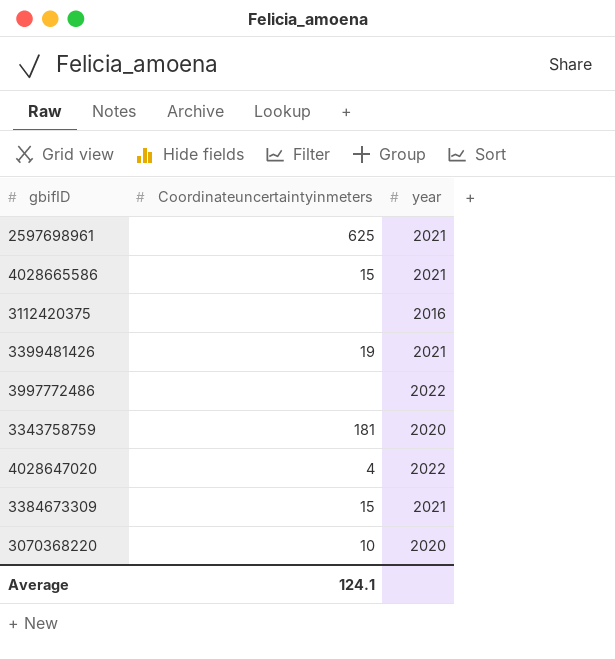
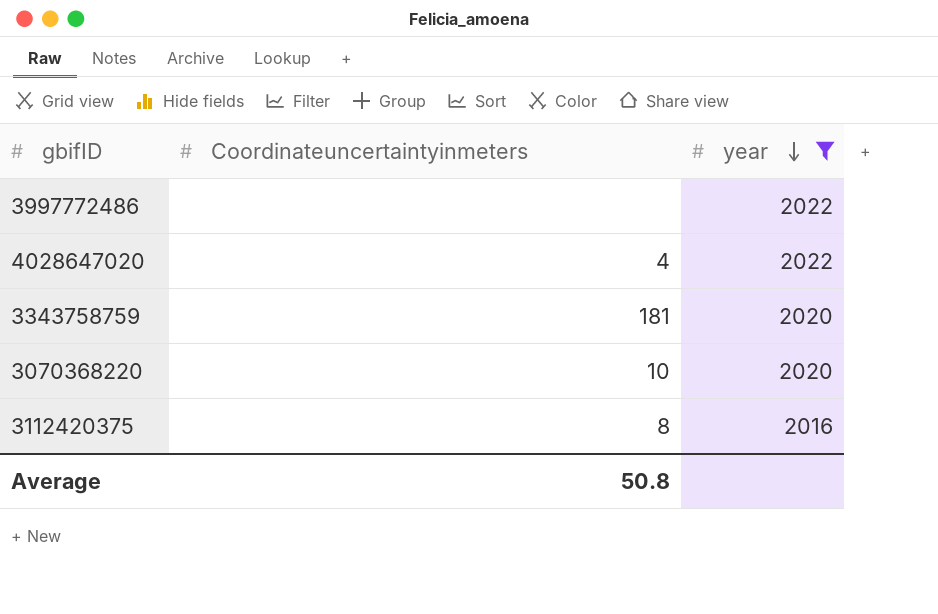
filter: none -> year != 2021
row order: none -> year descending
3112420375 | Coordinateuncertaintyinmeters: none -> 8
Average | Coordinateuncertaintyinmeters: 124.1 -> 50.8

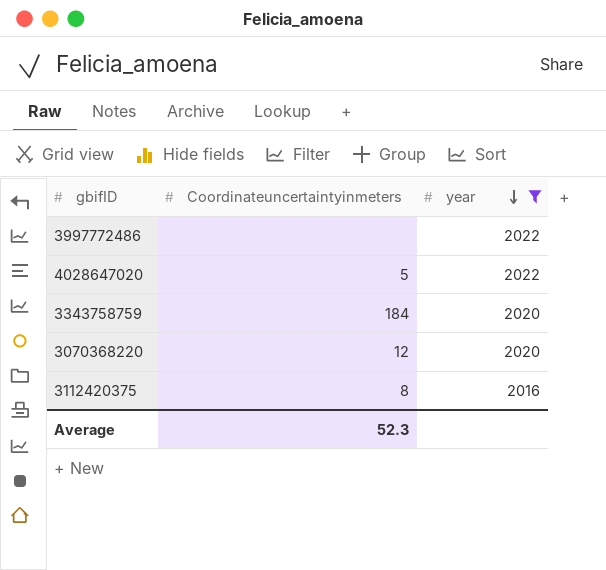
4028647020 | Coordinateuncertaintyinmeters: 4 -> 5
3343758759 | Coordinateuncertaintyinmeters: 181 -> 184
3070368220 | Coordinateuncertaintyinmeters: 10 -> 12
Average | Coordinateuncertaintyinmeters: 50.8 -> 52.3

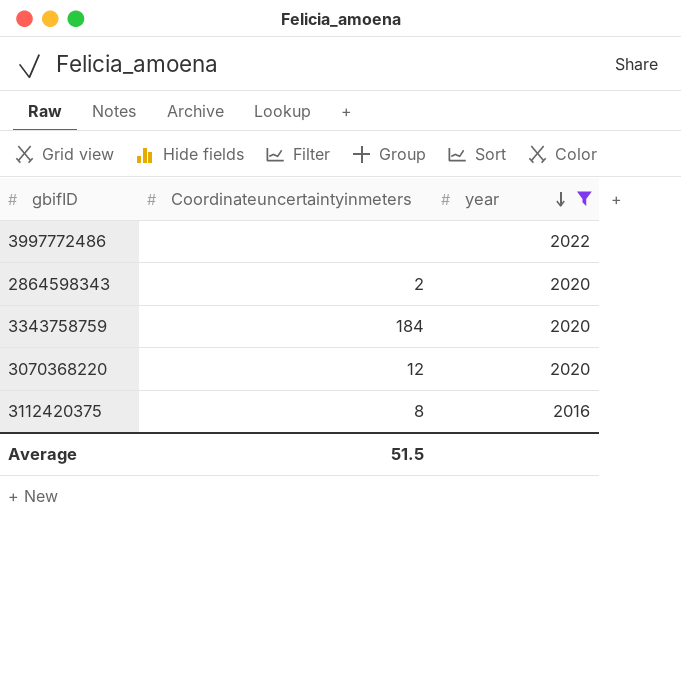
row 4028647020: 5 | 2022 -> none
row 2864598343: none -> 2 | 2020
Average | Coordinateuncertaintyinmeters: 52.3 -> 51.5

